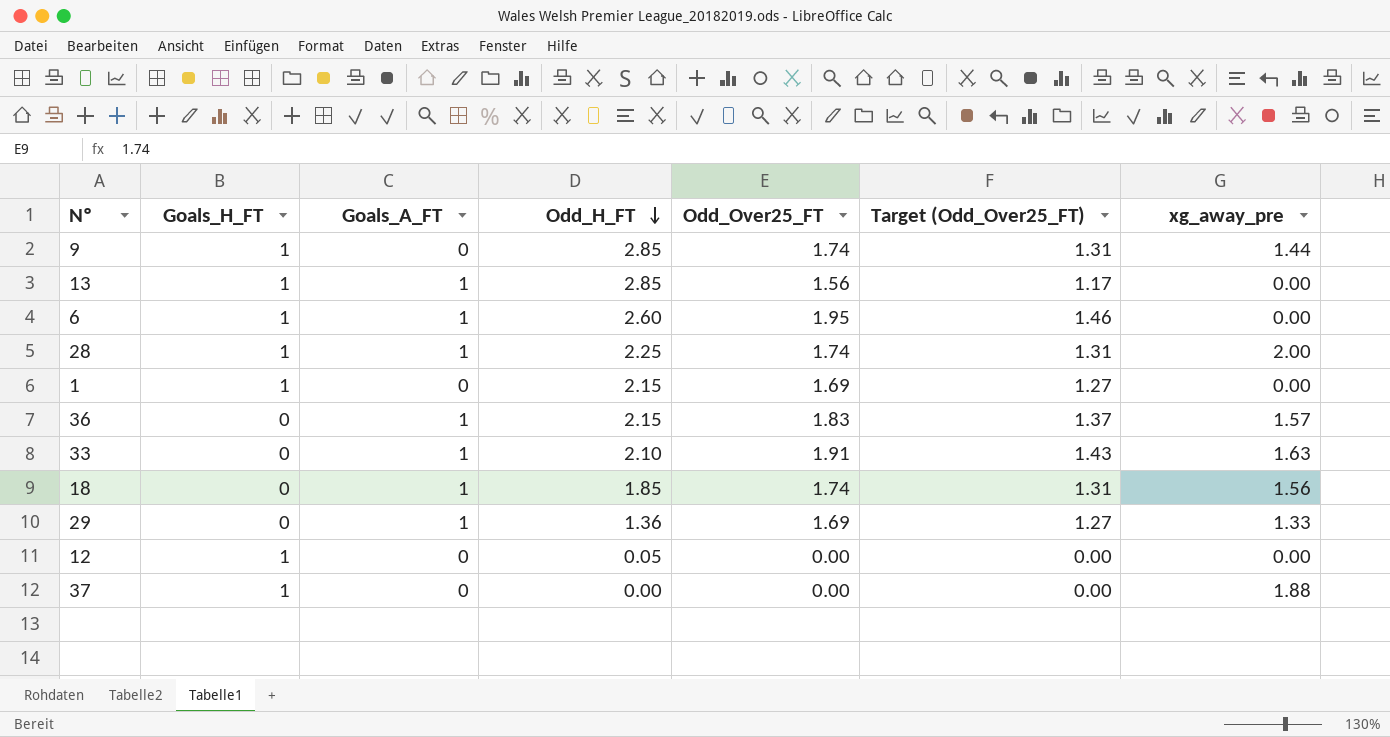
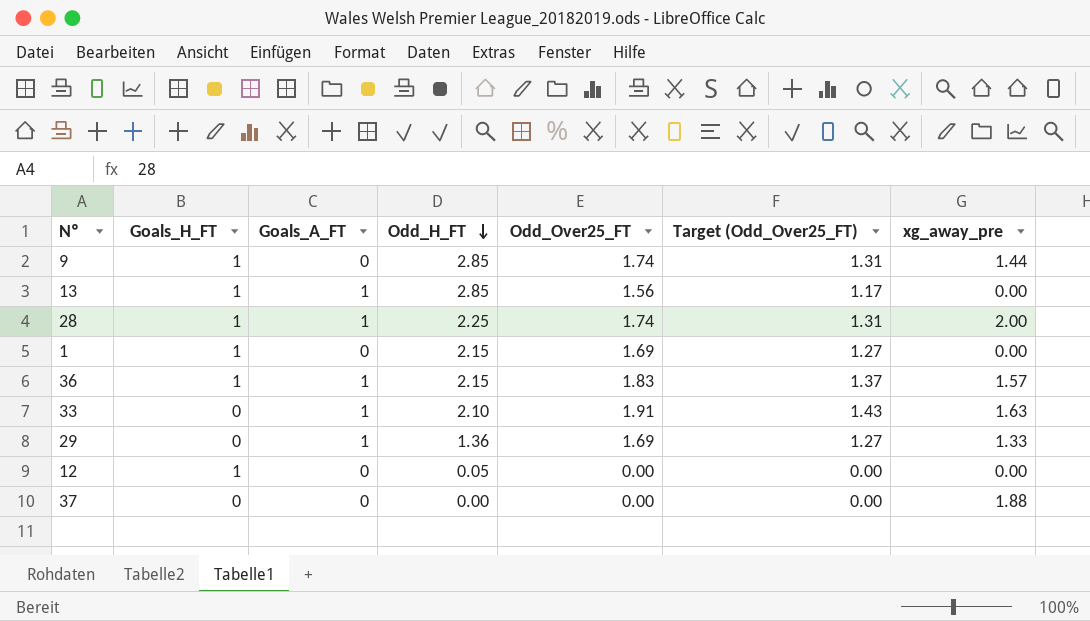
row 6: 1 | 1 | 2.60 | 1.95 | 1.46 | 0.00 -> none
row 18: 0 | 1 | 1.85 | 1.74 | 1.31 | 1.56 -> none
36 | Goals_H_FT: 0 -> 1
37 | Goals_H_FT: 1 -> 0

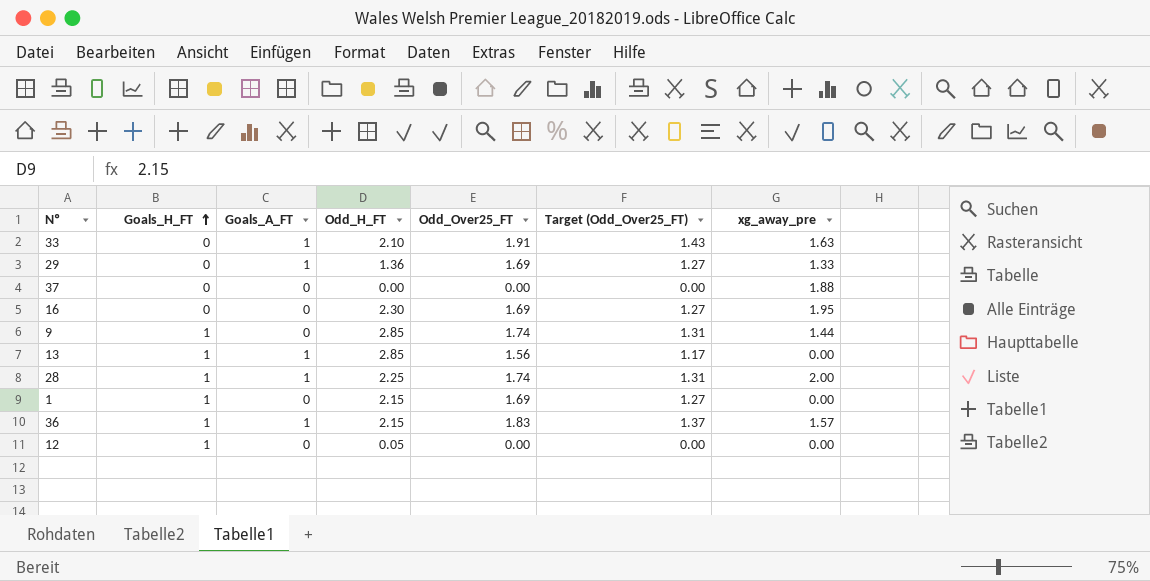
row order: Odd_H_FT descending -> Goals_H_FT ascending
row 16: none -> 0 | 0 | 2.30 | 1.69 | 1.27 | 1.95

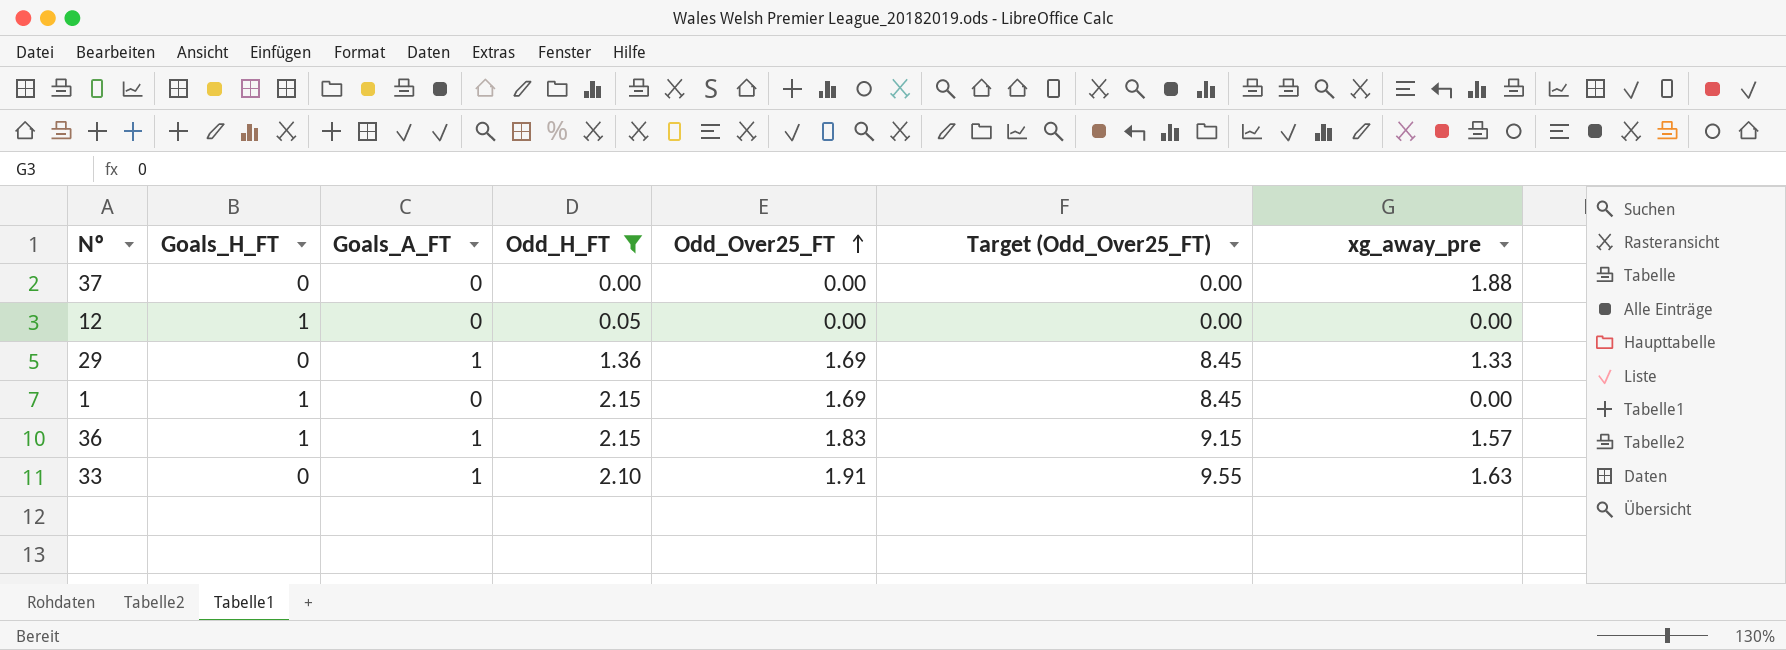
filter: none -> Odd_H_FT <= 2.15
row order: Goals_H_FT ascending -> Odd_Over25_FT ascending
column Target (Odd_Over25_FT) | formula: [Odd_Over25_FT] * 0.75 -> [Odd_Over25_FT] * 5

